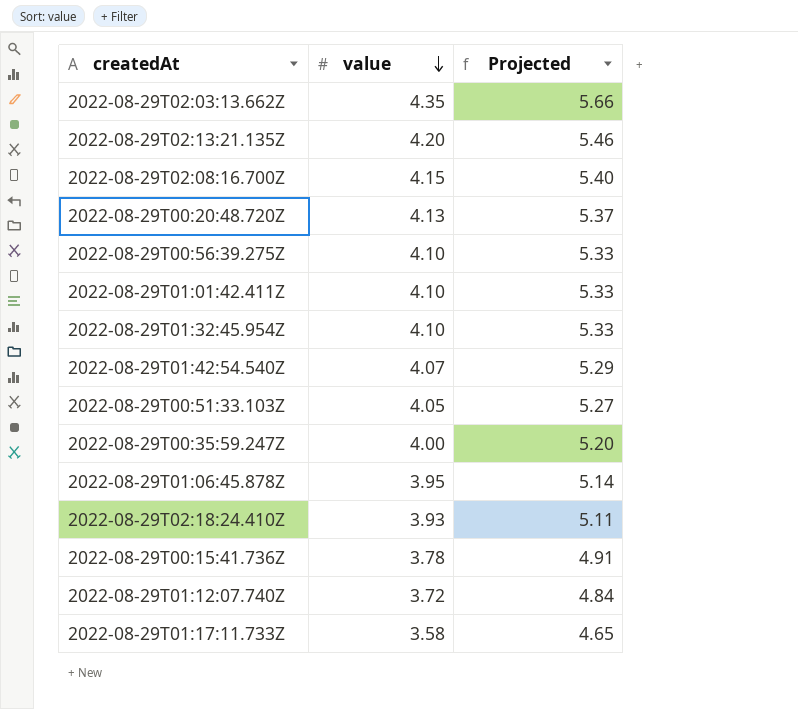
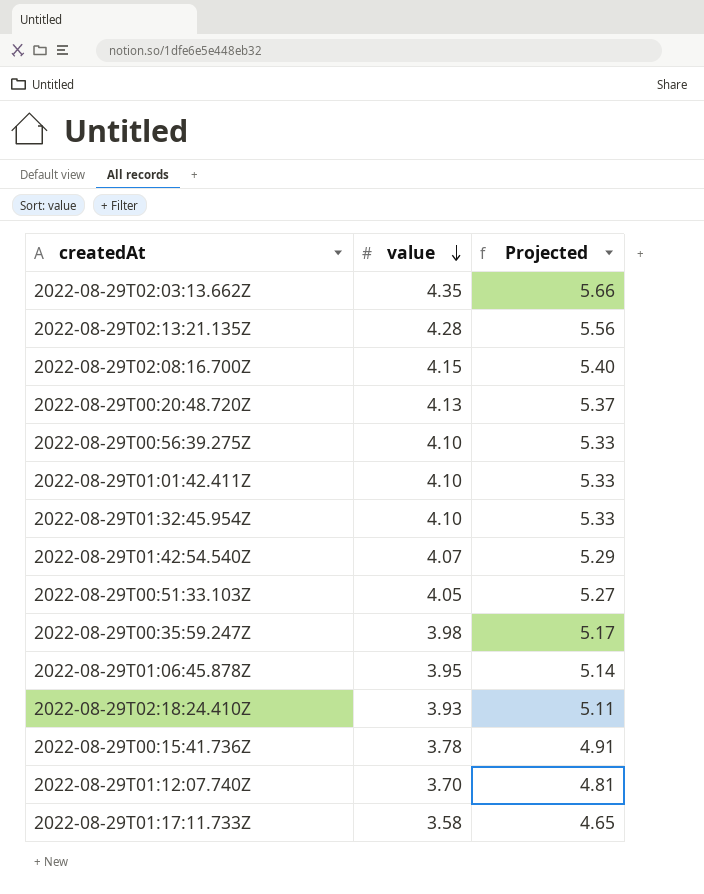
2022-08-29T02:13:21.135Z | value: 4.20 -> 4.28
2022-08-29T02:13:21.135Z | Projected: 5.46 -> 5.56
2022-08-29T00:35:59.247Z | value: 4.00 -> 3.98
2022-08-29T00:35:59.247Z | Projected: 5.20 -> 5.17
2022-08-29T01:12:07.740Z | value: 3.72 -> 3.70
2022-08-29T01:12:07.740Z | Projected: 4.84 -> 4.81

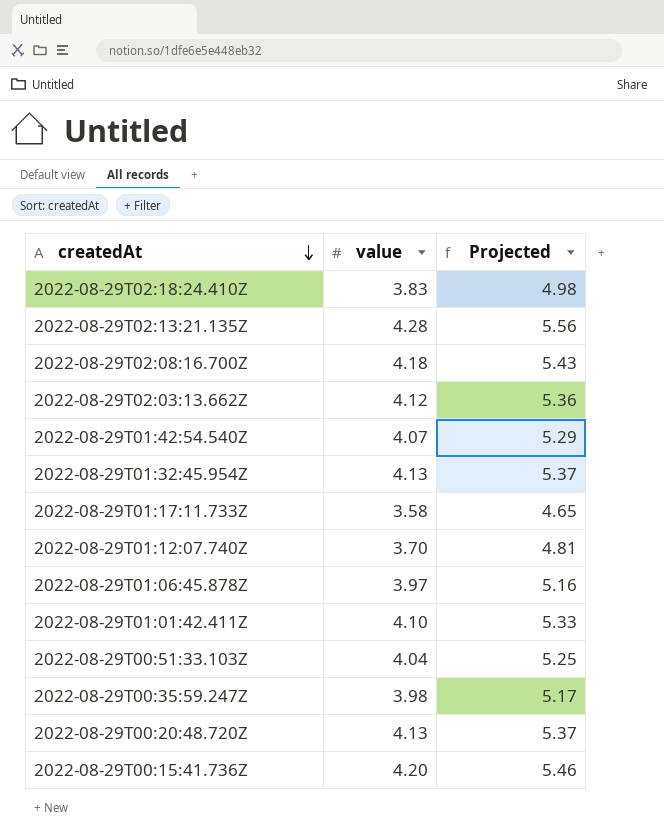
row order: value descending -> createdAt descending
row 2022-08-29T00:56:39.275Z: 4.10 | 5.33 -> none
2022-08-29T02:18:24.410Z | value: 3.93 -> 3.83
2022-08-29T02:18:24.410Z | Projected: 5.11 -> 4.98
2022-08-29T02:08:16.700Z | value: 4.15 -> 4.18
2022-08-29T02:08:16.700Z | Projected: 5.40 -> 5.43
2022-08-29T02:03:13.662Z | value: 4.35 -> 4.12
2022-08-29T02:03:13.662Z | Projected: 5.66 -> 5.36
2022-08-29T01:32:45.954Z | value: 4.10 -> 4.13
2022-08-29T01:32:45.954Z | Projected: 5.33 -> 5.37
2022-08-29T01:06:45.878Z | value: 3.95 -> 3.97
2022-08-29T01:06:45.878Z | Projected: 5.14 -> 5.16
2022-08-29T00:51:33.103Z | value: 4.05 -> 4.04
2022-08-29T00:51:33.103Z | Projected: 5.27 -> 5.25
2022-08-29T00:15:41.736Z | value: 3.78 -> 4.20
2022-08-29T00:15:41.736Z | Projected: 4.91 -> 5.46

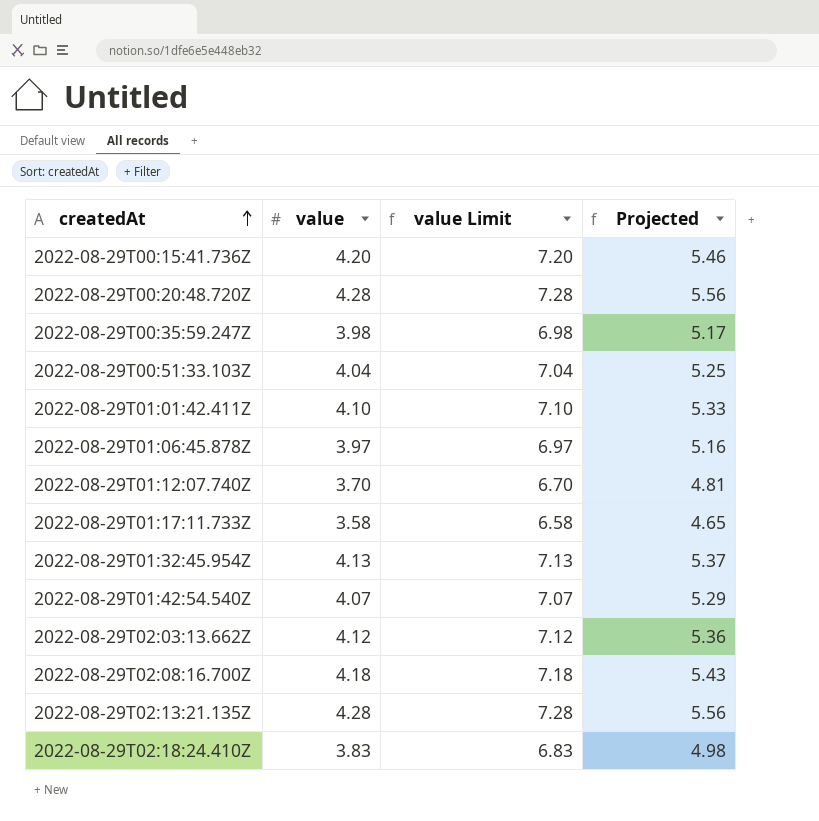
row order: createdAt descending -> createdAt ascending
column value Limit | formula: none -> [value] + 3
2022-08-29T00:20:48.720Z | value: 4.13 -> 4.28
2022-08-29T00:20:48.720Z | Projected: 5.37 -> 5.56

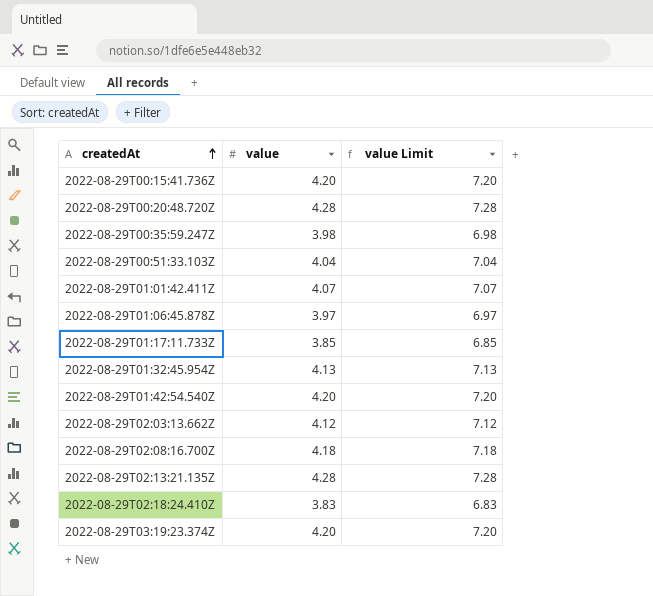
column Projected | formula: [value] * 1.3 -> none
row 2022-08-29T01:12:07.740Z: 3.70 | 6.70 | 4.81 -> none
2022-08-29T01:01:42.411Z | value: 4.10 -> 4.07
2022-08-29T01:01:42.411Z | value Limit: 7.10 -> 7.07
2022-08-29T01:17:11.733Z | value: 3.58 -> 3.85
2022-08-29T01:17:11.733Z | value Limit: 6.58 -> 6.85
2022-08-29T01:42:54.540Z | value: 4.07 -> 4.20
2022-08-29T01:42:54.540Z | value Limit: 7.07 -> 7.20
row 2022-08-29T03:19:23.374Z: none -> 4.20 | 7.20

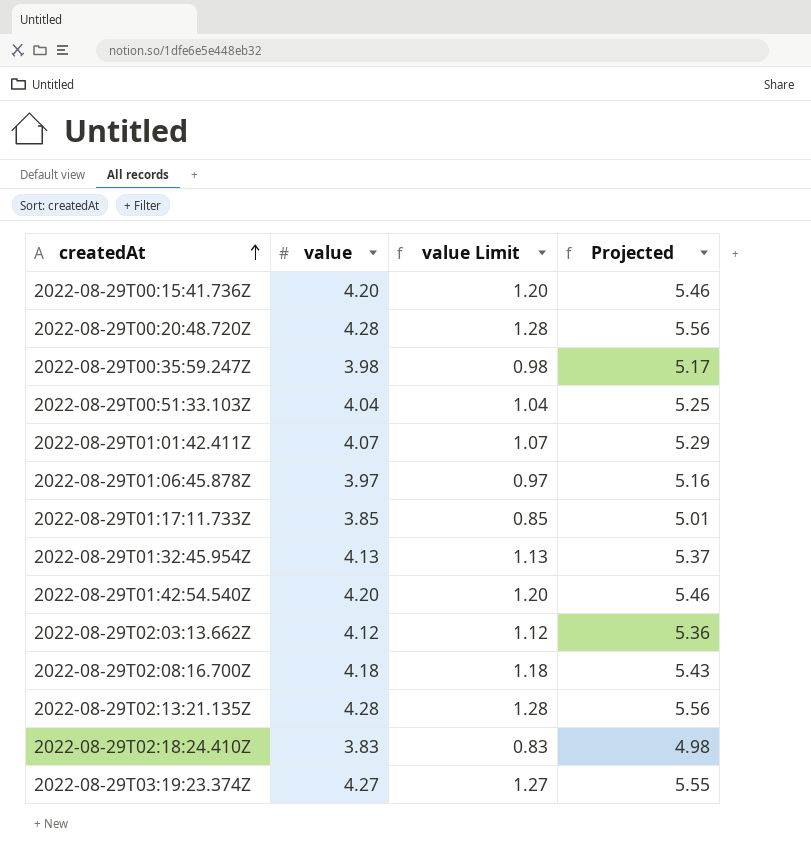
column value Limit | formula: [value] + 3 -> [value] - 3
column Projected | formula: none -> [value] * 1.3
2022-08-29T03:19:23.374Z | value: 4.20 -> 4.27

